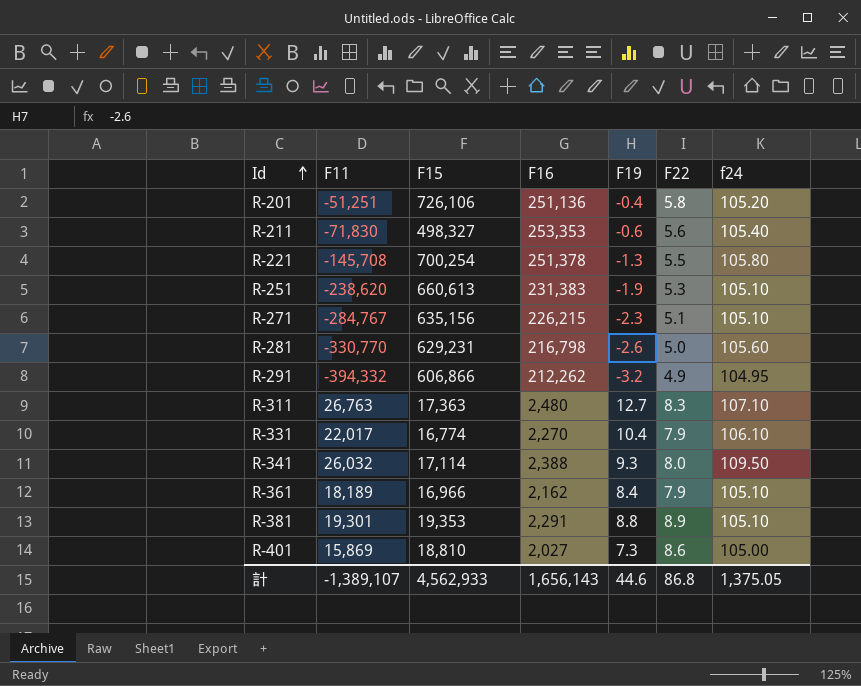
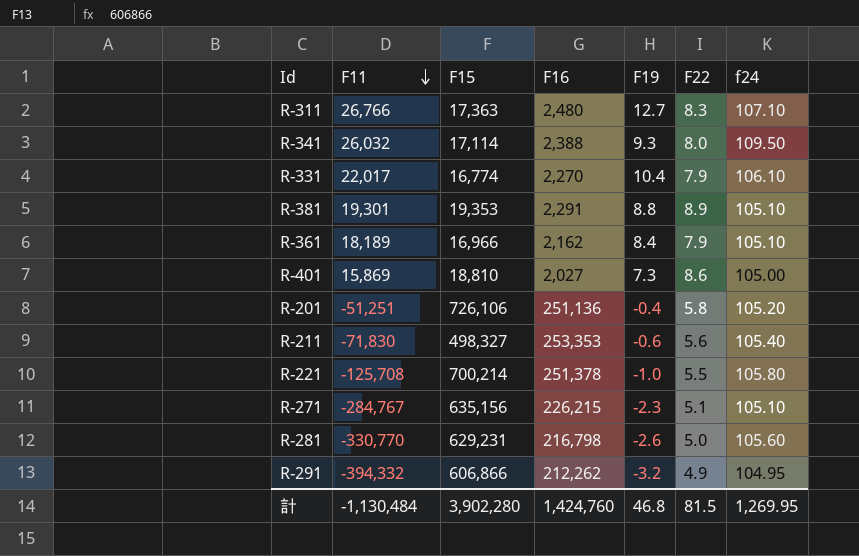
row order: Id ascending -> F11 descending
row R-251: -238,620 | 660,613 | 231,383 | -1.9 | 5.3 | 105.10 -> none
R-311 | F11: 26,763 -> 26,766
R-221 | F11: -145,708 -> -125,708
R-221 | F15: 700,254 -> 700,214
R-221 | F19: -1.3 -> -1.0
計 | F11: -1,389,107 -> -1,130,484
計 | F15: 4,562,933 -> 3,902,280
計 | F16: 1,656,143 -> 1,424,760
計 | F19: 44.6 -> 46.8
計 | F22: 86.8 -> 81.5
計 | f24: 1,375.05 -> 1,269.95

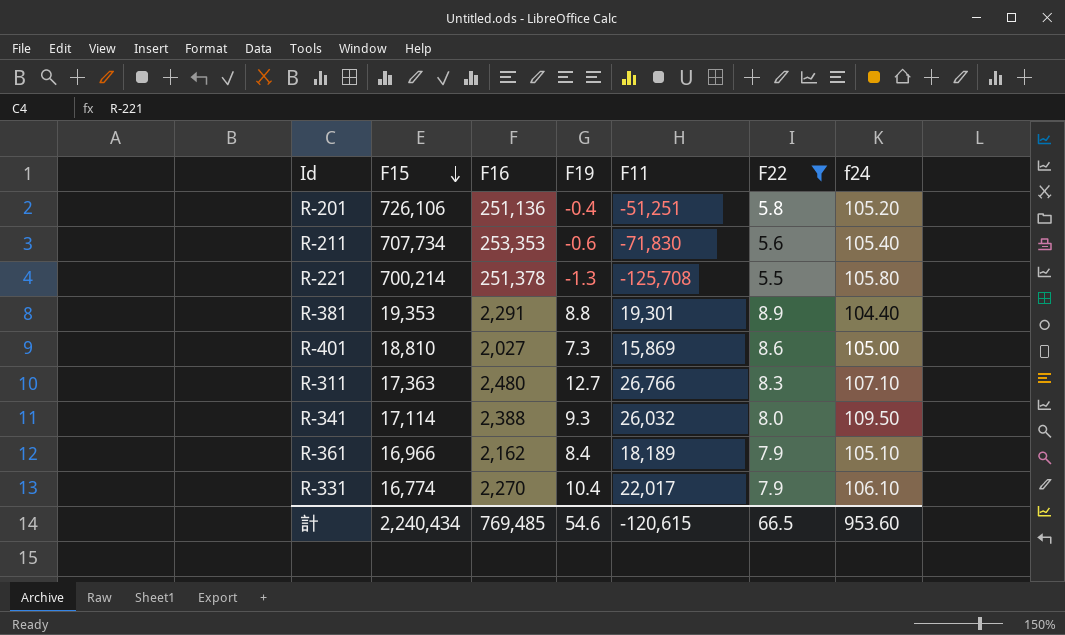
filter: none -> F22 >= 5.5
row order: F11 descending -> F15 descending
column F11 | position: 2 -> 5
R-211 | F15: 498,327 -> 707,734
R-221 | F19: -1.0 -> -1.3
R-381 | f24: 105.10 -> 104.40
計 | F15: 3,902,280 -> 2,240,434
計 | F16: 1,424,760 -> 769,485
計 | F19: 46.8 -> 54.6
計 | F11: -1,130,484 -> -120,615
計 | F22: 81.5 -> 66.5
計 | f24: 1,269.95 -> 953.60

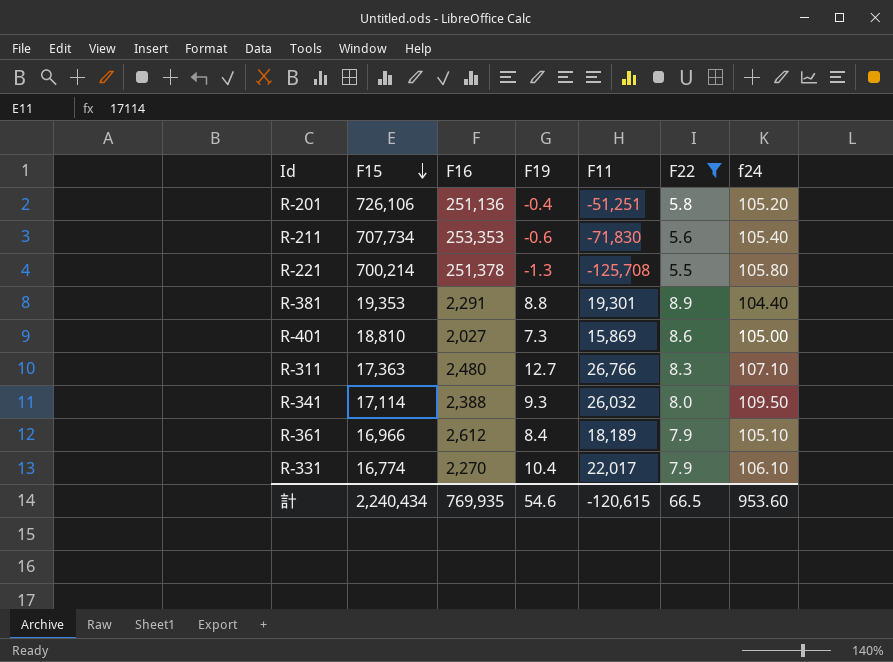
R-361 | F16: 2,162 -> 2,612
計 | F16: 769,485 -> 769,935

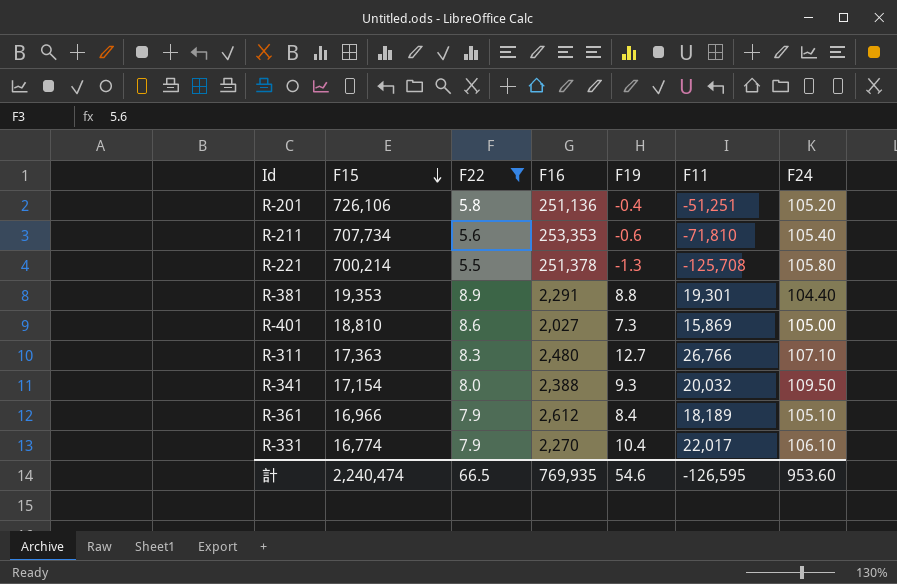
column F22 | position: 6 -> 3
column name: f24 -> F24
R-211 | F11: -71,830 -> -71,810
R-341 | F15: 17,114 -> 17,154
R-341 | F11: 26,032 -> 20,032
計 | F15: 2,240,434 -> 2,240,474
計 | F11: -120,615 -> -126,595

